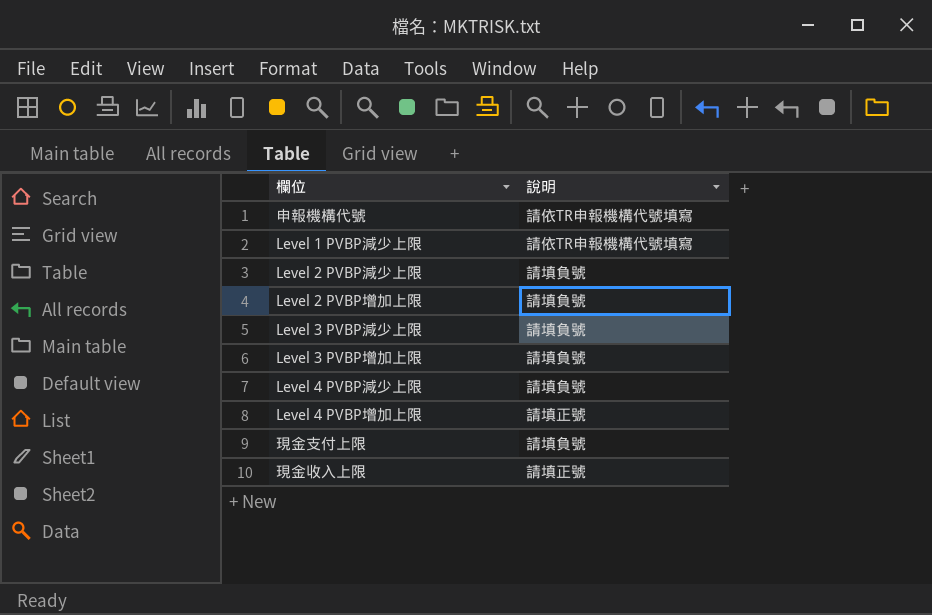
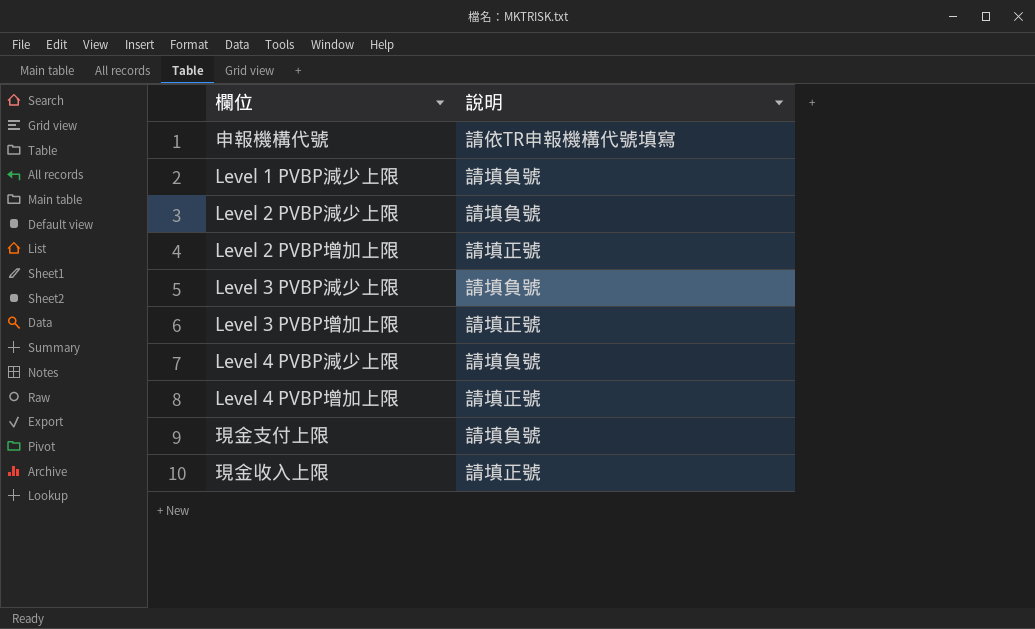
Level 1 PVBP減少上限 | 說明: 請依TR申報機構代號填寫 -> 請填負號
Level 2 PVBP增加上限 | 說明: 請填負號 -> 請填正號
Level 3 PVBP增加上限 | 說明: 請填負號 -> 請填正號

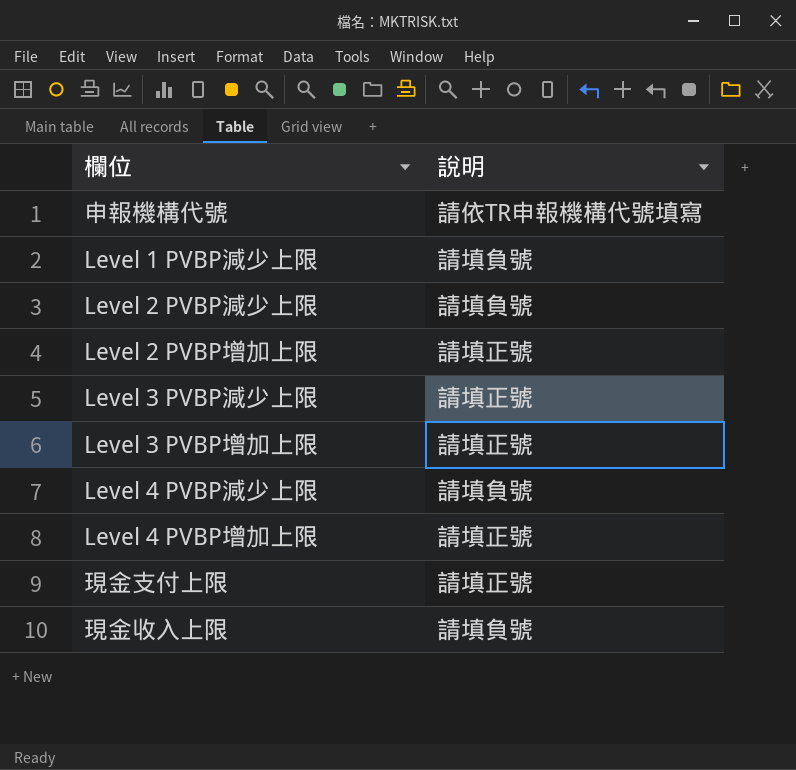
Level 3 PVBP減少上限 | 說明: 請填負號 -> 請填正號
現金支付上限 | 說明: 請填負號 -> 請填正號
現金收入上限 | 說明: 請填正號 -> 請填負號

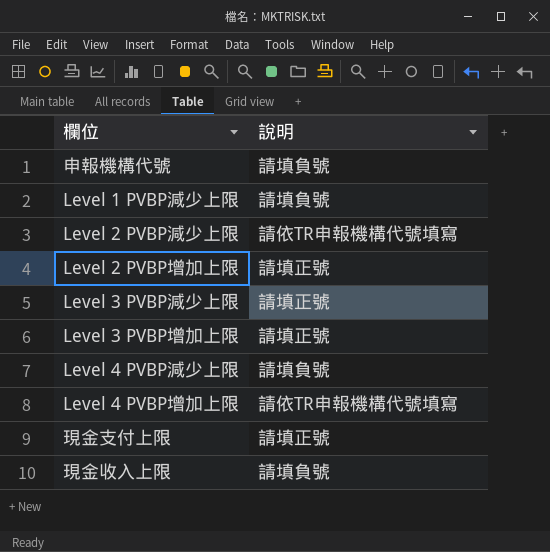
申報機構代號 | 說明: 請依TR申報機構代號填寫 -> 請填負號
Level 2 PVBP減少上限 | 說明: 請填負號 -> 請依TR申報機構代號填寫
Level 4 PVBP增加上限 | 說明: 請填正號 -> 請依TR申報機構代號填寫

